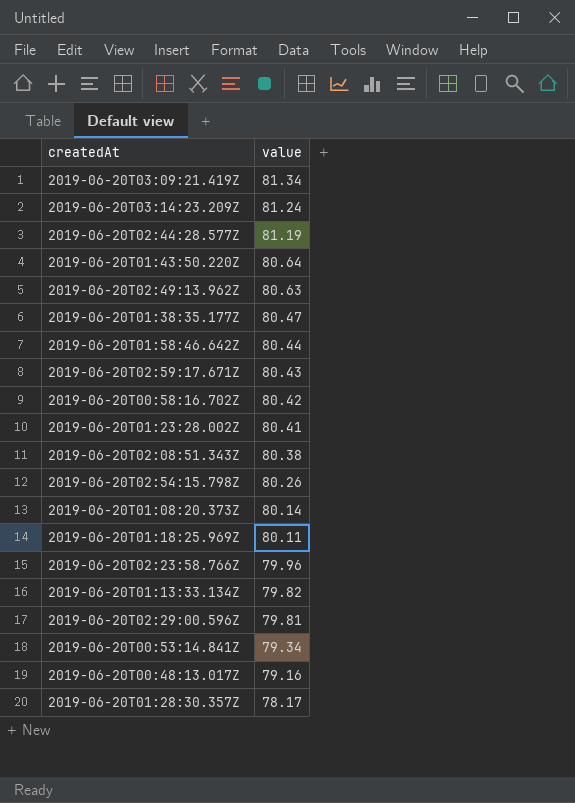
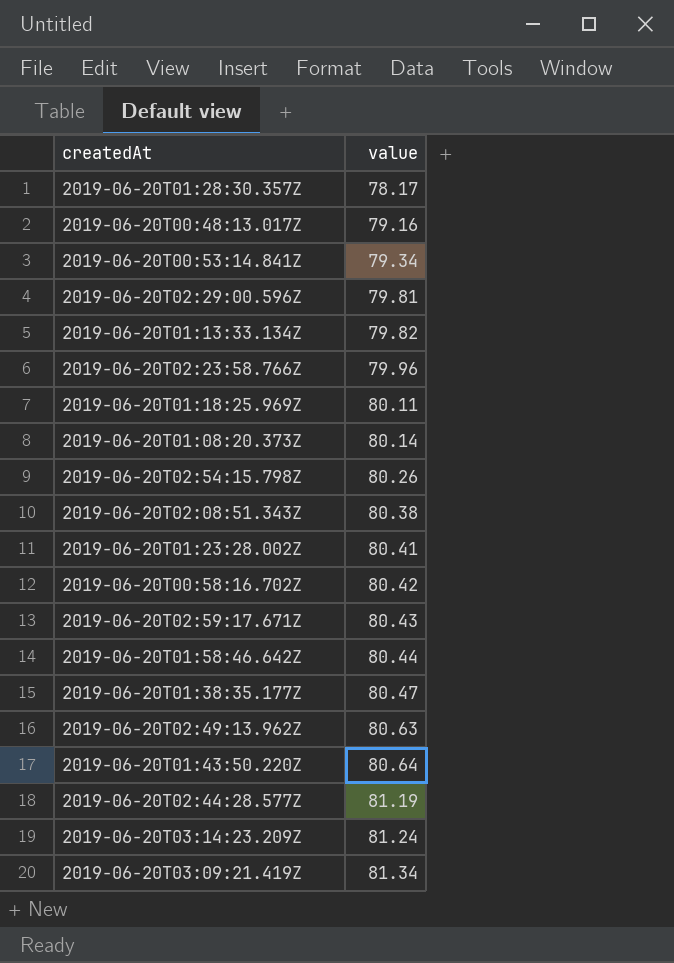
row order: value descending -> value ascending

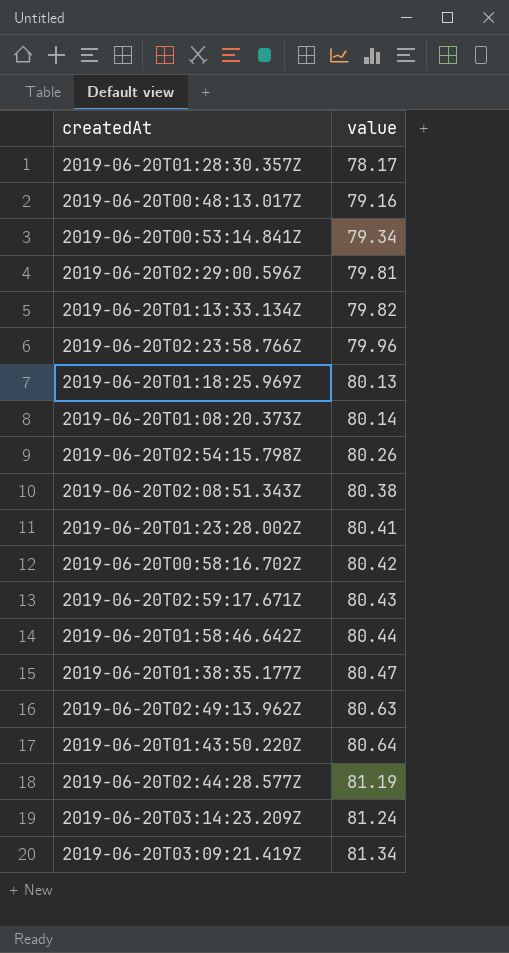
2019-06-20T01:18:25.969Z | value: 80.11 -> 80.13

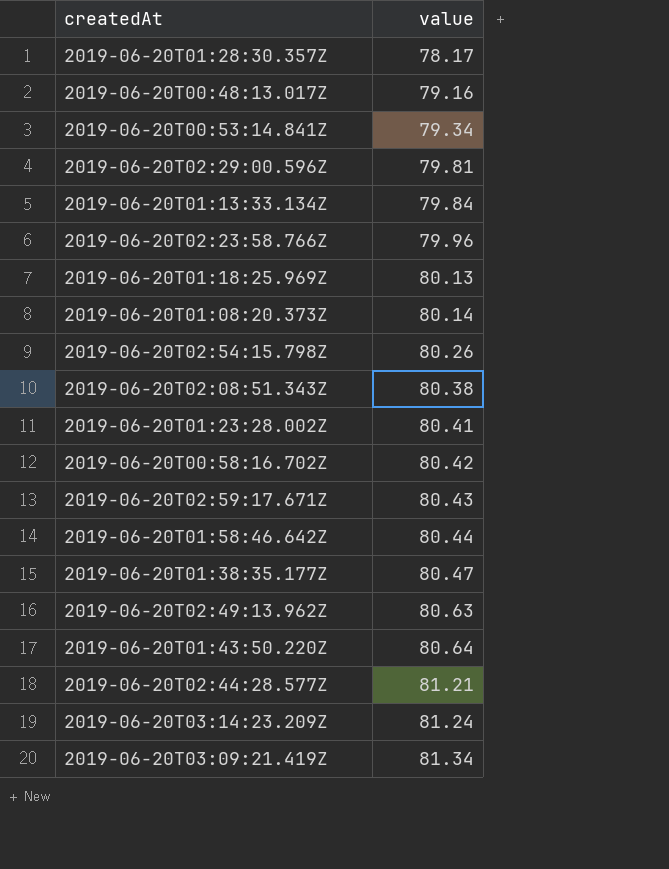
2019-06-20T01:13:33.134Z | value: 79.82 -> 79.84
2019-06-20T02:44:28.577Z | value: 81.19 -> 81.21

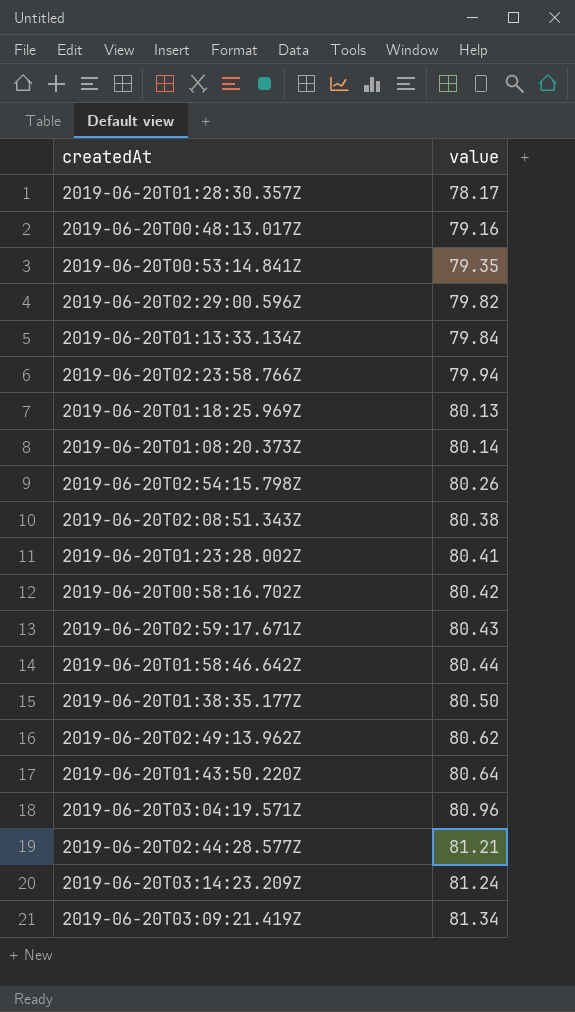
2019-06-20T00:53:14.841Z | value: 79.34 -> 79.35
2019-06-20T02:29:00.596Z | value: 79.81 -> 79.82
2019-06-20T02:23:58.766Z | value: 79.96 -> 79.94
2019-06-20T01:38:35.177Z | value: 80.47 -> 80.50
2019-06-20T02:49:13.962Z | value: 80.63 -> 80.62
row 2019-06-20T03:04:19.571Z: none -> 80.96

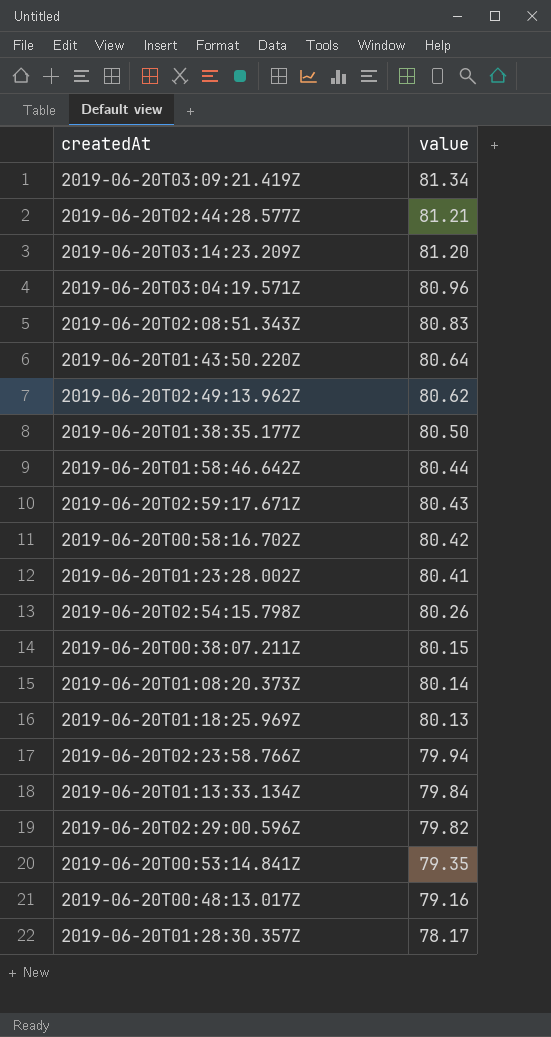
row order: value ascending -> value descending
2019-06-20T03:14:23.209Z | value: 81.24 -> 81.20
2019-06-20T02:08:51.343Z | value: 80.38 -> 80.83
row 2019-06-20T00:38:07.211Z: none -> 80.15

